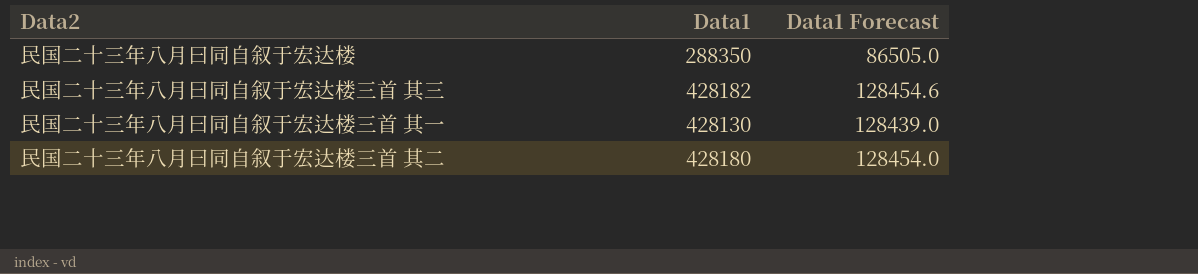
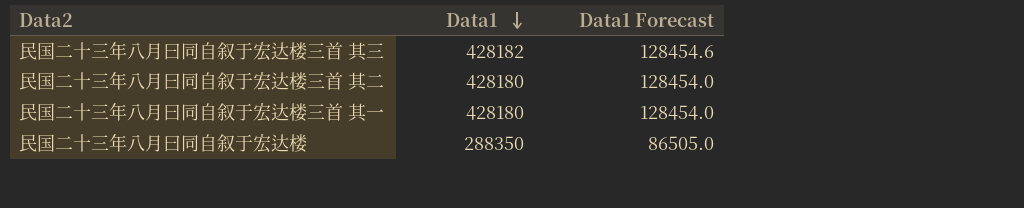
row order: none -> Data1 descending
民国二十三年八月曰同自叙于宏达楼三首 其一 | Data1: 428130 -> 428180
民国二十三年八月曰同自叙于宏达楼三首 其一 | Data1 Forecast: 128439.0 -> 128454.0

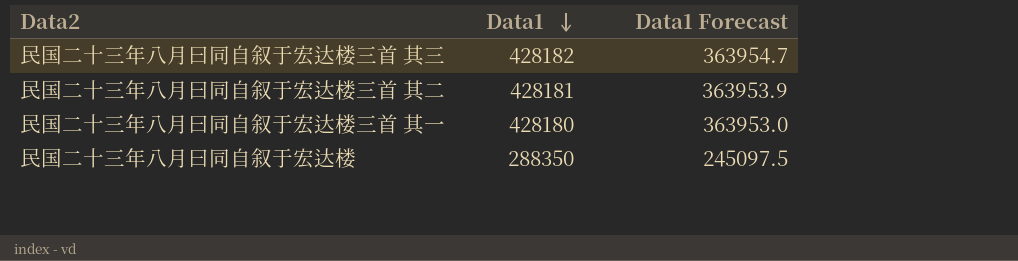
column Data1 Forecast | formula: [Data1] * 0.3 -> [Data1] * 0.85
民国二十三年八月曰同自叙于宏达楼三首 其二 | Data1: 428180 -> 428181

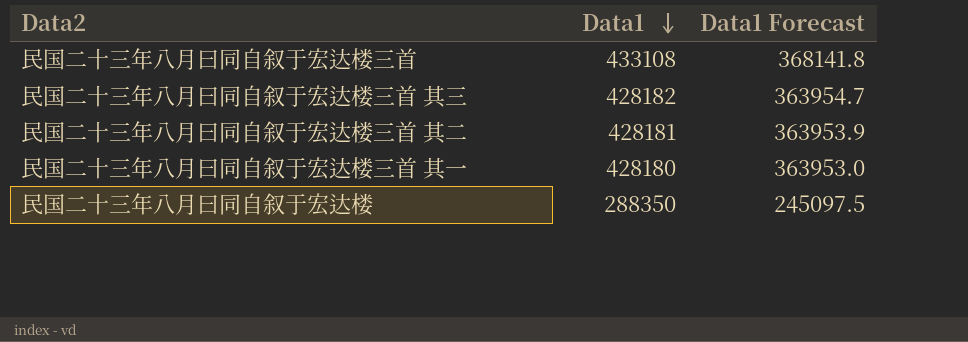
row 民国二十三年八月曰同自叙于宏达楼三首: none -> 433108 | 368141.8

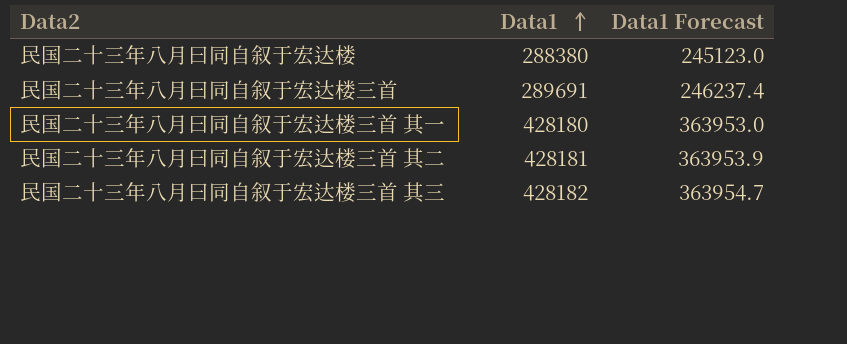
row order: Data1 descending -> Data1 ascending
民国二十三年八月曰同自叙于宏达楼 | Data1: 288350 -> 288380
民国二十三年八月曰同自叙于宏达楼 | Data1 Forecast: 245097.5 -> 245123.0
民国二十三年八月曰同自叙于宏达楼三首 | Data1: 433108 -> 289691
民国二十三年八月曰同自叙于宏达楼三首 | Data1 Forecast: 368141.8 -> 246237.4

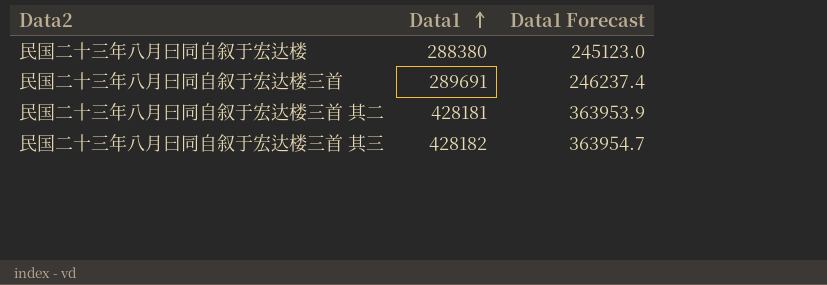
row 民国二十三年八月曰同自叙于宏达楼三首 其一: 428180 | 363953.0 -> none

